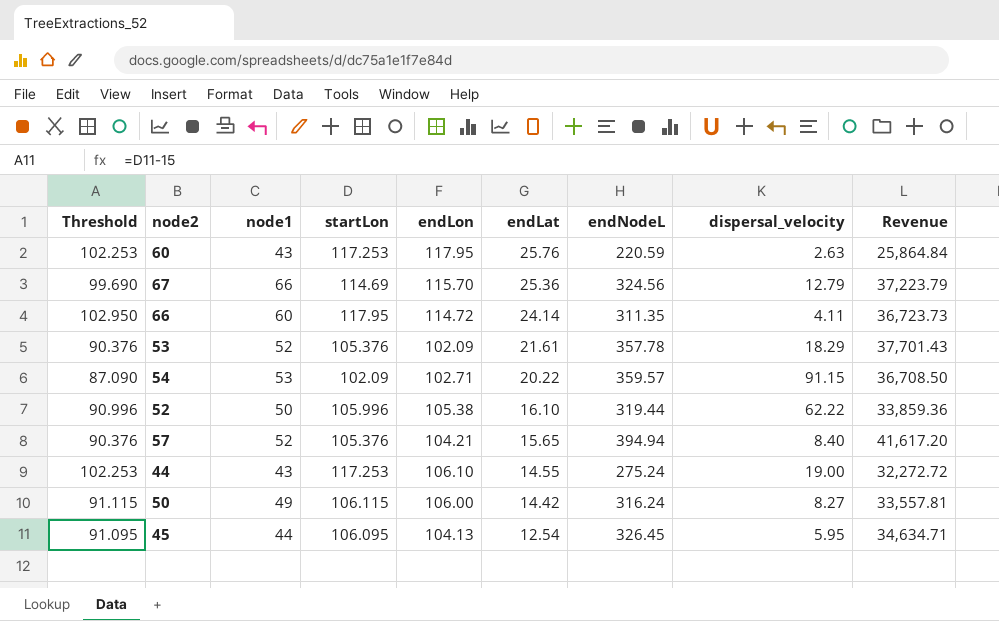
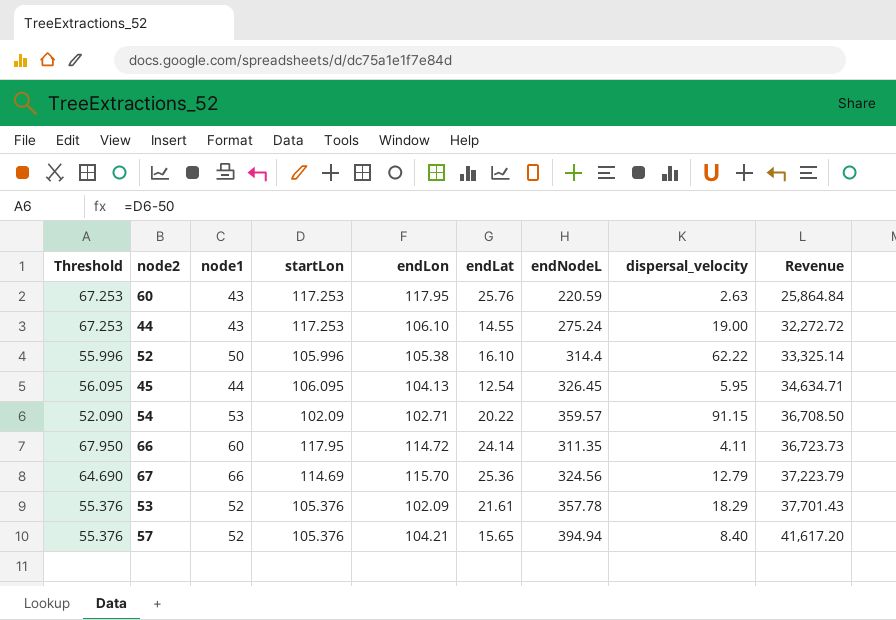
row order: endLat descending -> Revenue ascending
column Threshold | formula: [startLon] - 15 -> [startLon] - 50
row 50: 91.115 | 49 | 106.115 | 106.00 | 14.42 | 316.24 | 8.27 | 33,557.81 -> none
52 | endNodeL: 319.44 -> 314.4
52 | Revenue: 33,859.36 -> 33,325.14

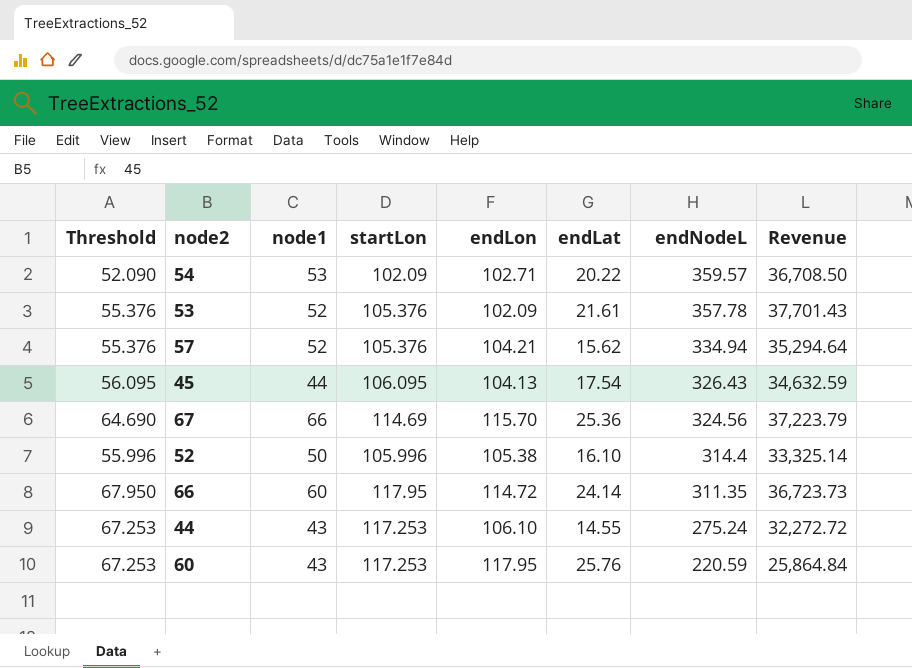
row order: Revenue ascending -> endNodeL descending
column dispersal_velocity | position: 8 -> none
57 | endLat: 15.65 -> 15.62
57 | endNodeL: 394.94 -> 334.94
57 | Revenue: 41,617.20 -> 35,294.64
45 | endLat: 12.54 -> 17.54
45 | endNodeL: 326.45 -> 326.43
45 | Revenue: 34,634.71 -> 34,632.59

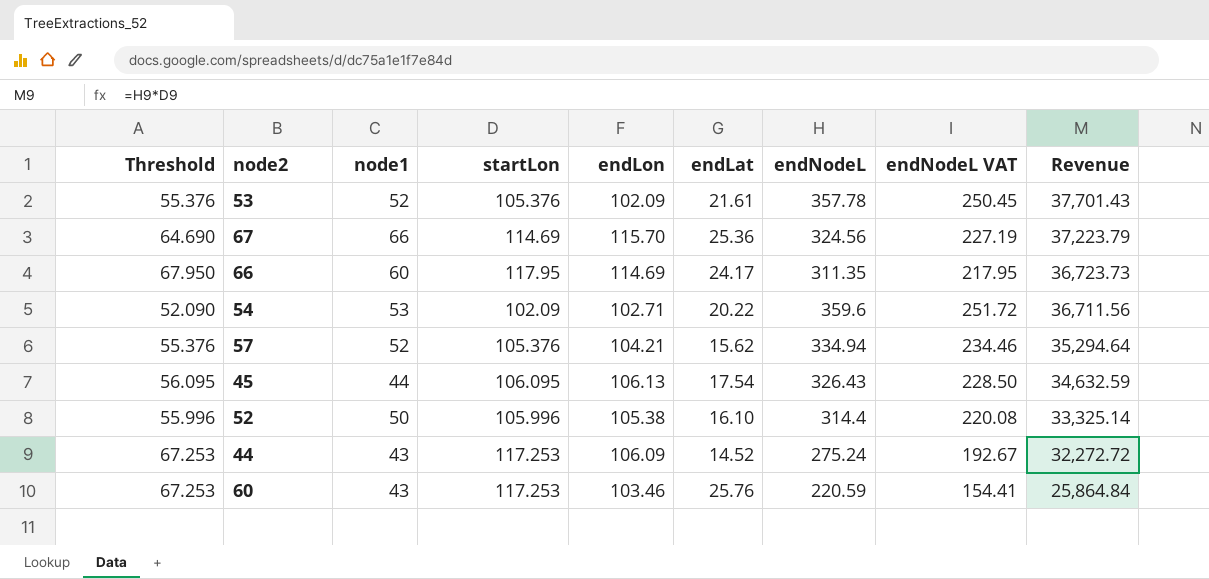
row order: endNodeL descending -> Revenue descending
column endNodeL VAT | formula: none -> [endNodeL] * 0.7
66 | endLon: 114.72 -> 114.69
66 | endLat: 24.14 -> 24.17
54 | endNodeL: 359.57 -> 359.6
54 | Revenue: 36,708.50 -> 36,711.56
45 | endLon: 104.13 -> 106.13
44 | endLon: 106.10 -> 106.09
44 | endLat: 14.55 -> 14.52
60 | endLon: 117.95 -> 103.46

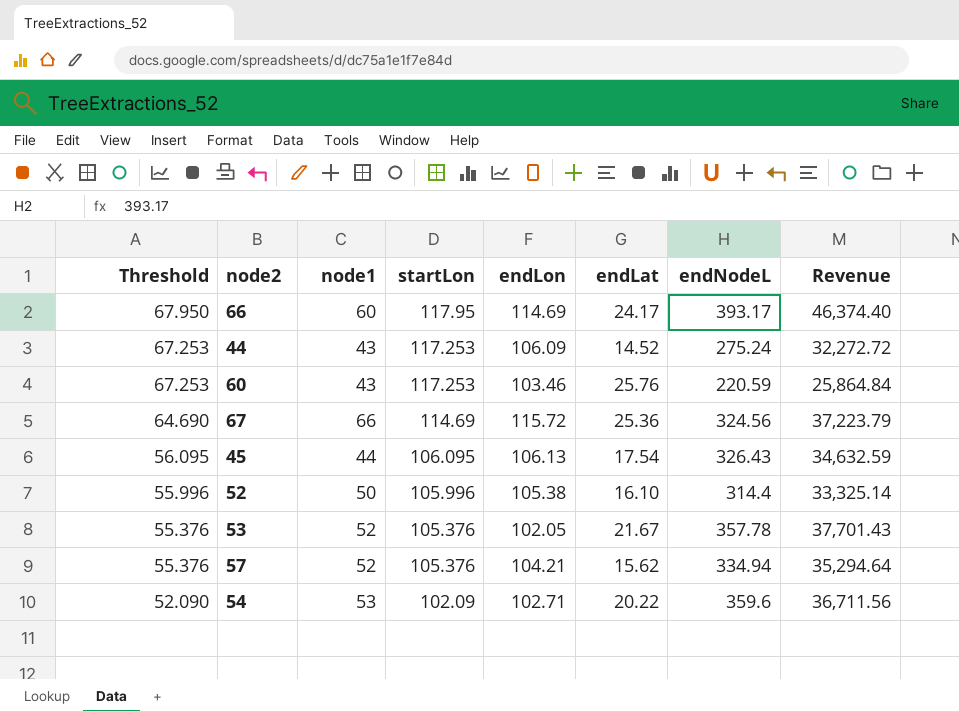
row order: Revenue descending -> Threshold descending
column endNodeL VAT | formula: [endNodeL] * 0.7 -> none
66 | endNodeL: 311.35 -> 393.17
66 | Revenue: 36,723.73 -> 46,374.40
67 | endLon: 115.70 -> 115.72
53 | endLon: 102.09 -> 102.05
53 | endLat: 21.61 -> 21.67

